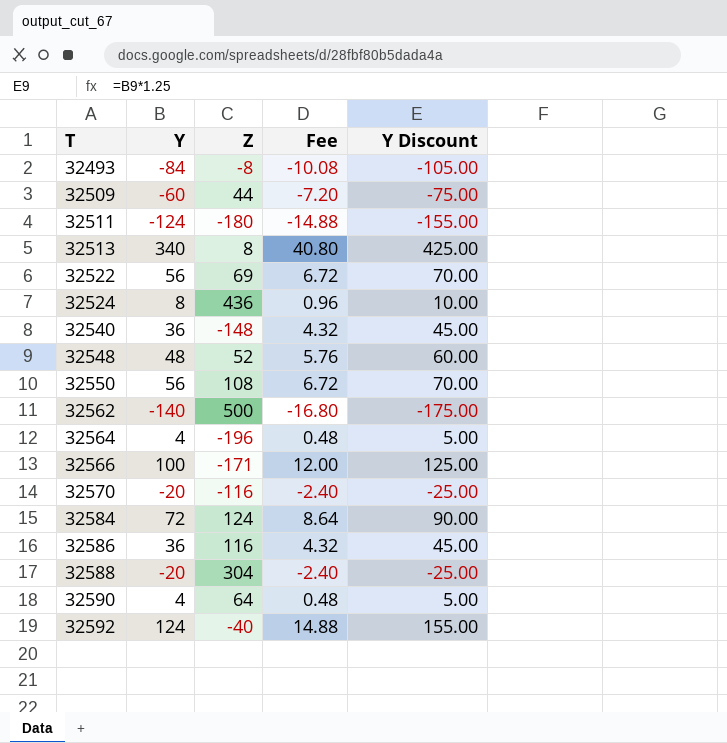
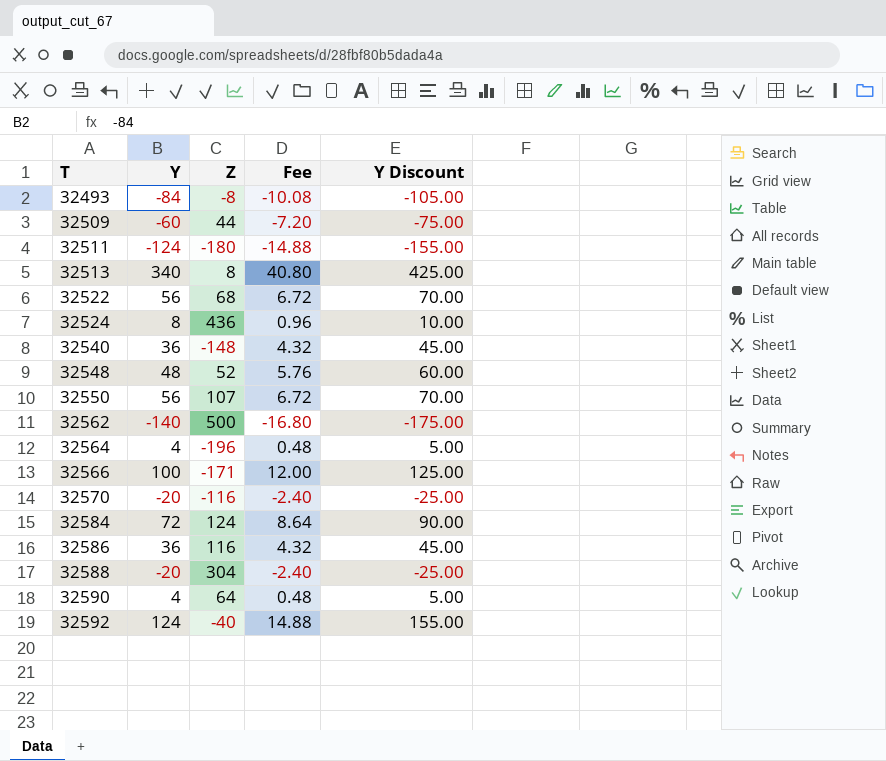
32522 | Z: 69 -> 68
32550 | Z: 108 -> 107

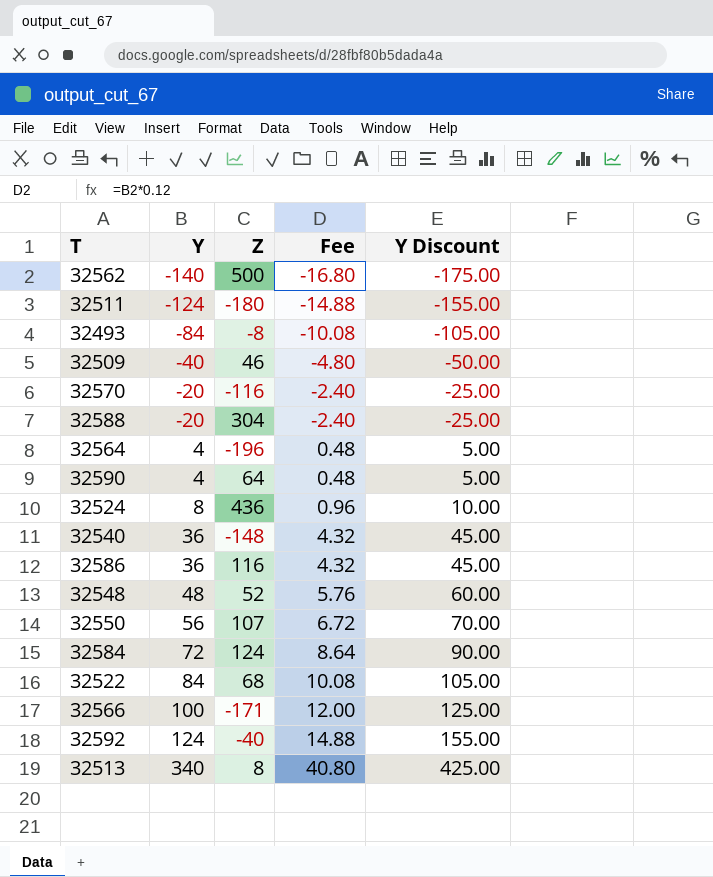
row order: T ascending -> Y ascending
32509 | Y: -60 -> -40
32509 | Z: 44 -> 46
32509 | Fee: -7.20 -> -4.80
32509 | Y Discount: -75.00 -> -50.00
32522 | Y: 56 -> 84
32522 | Fee: 6.72 -> 10.08
32522 | Y Discount: 70.00 -> 105.00

